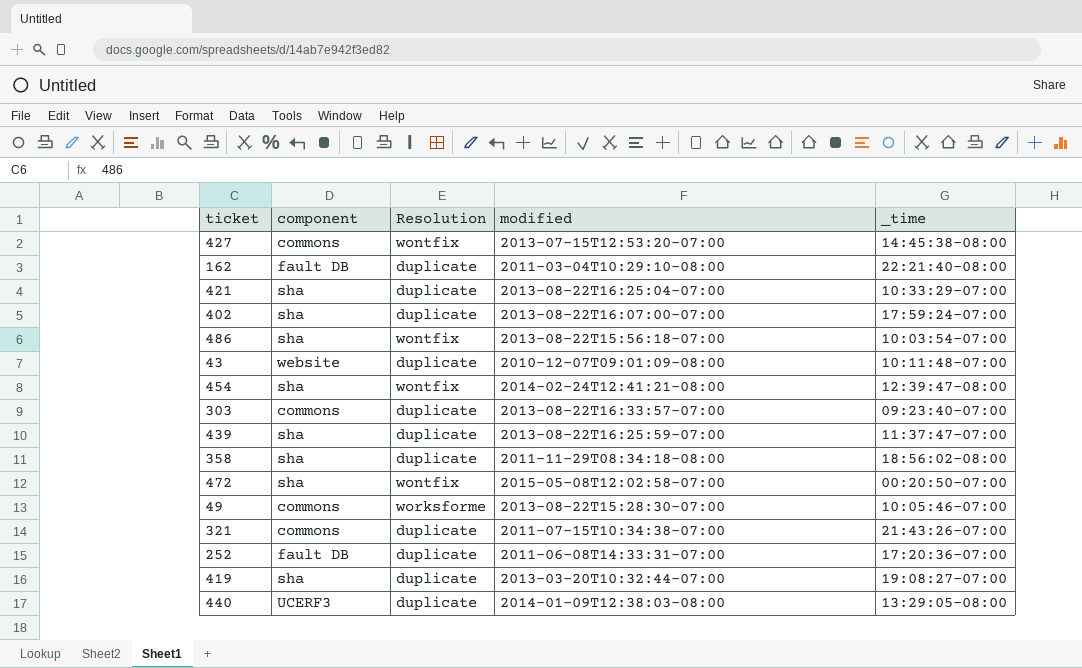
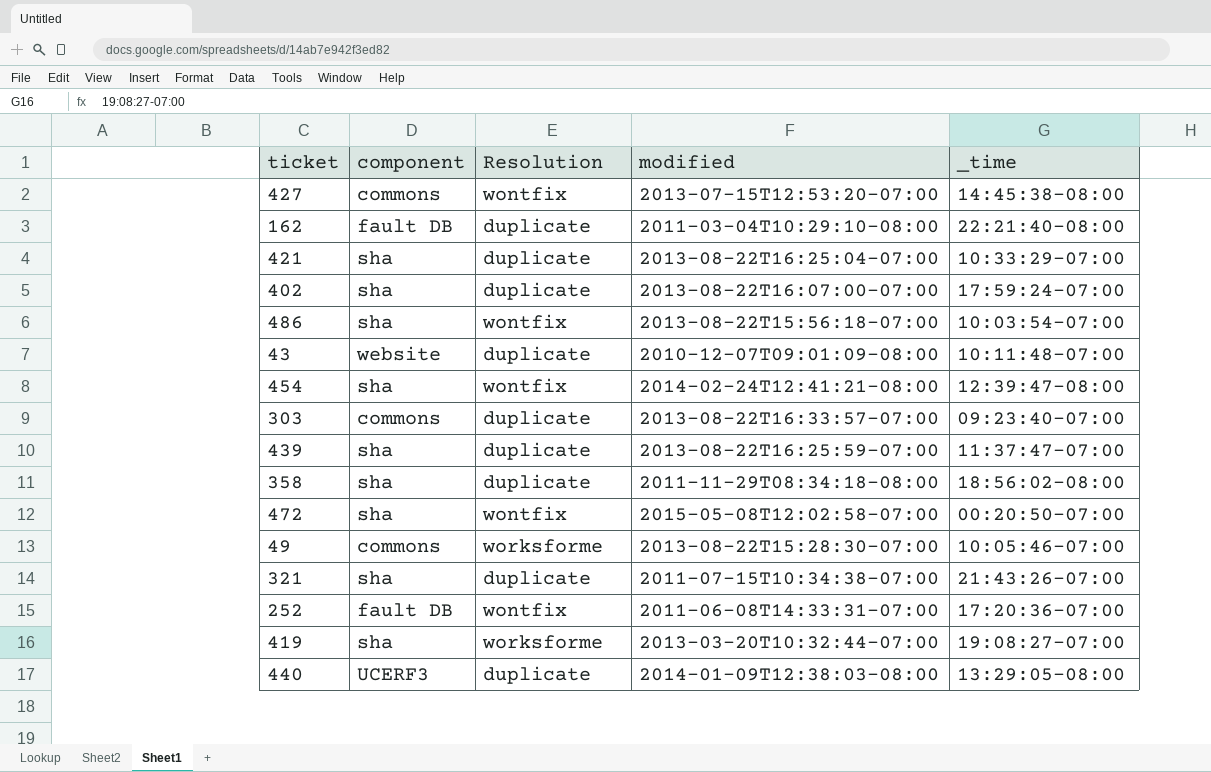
321 | component: commons -> sha
252 | Resolution: duplicate -> wontfix
419 | Resolution: duplicate -> worksforme

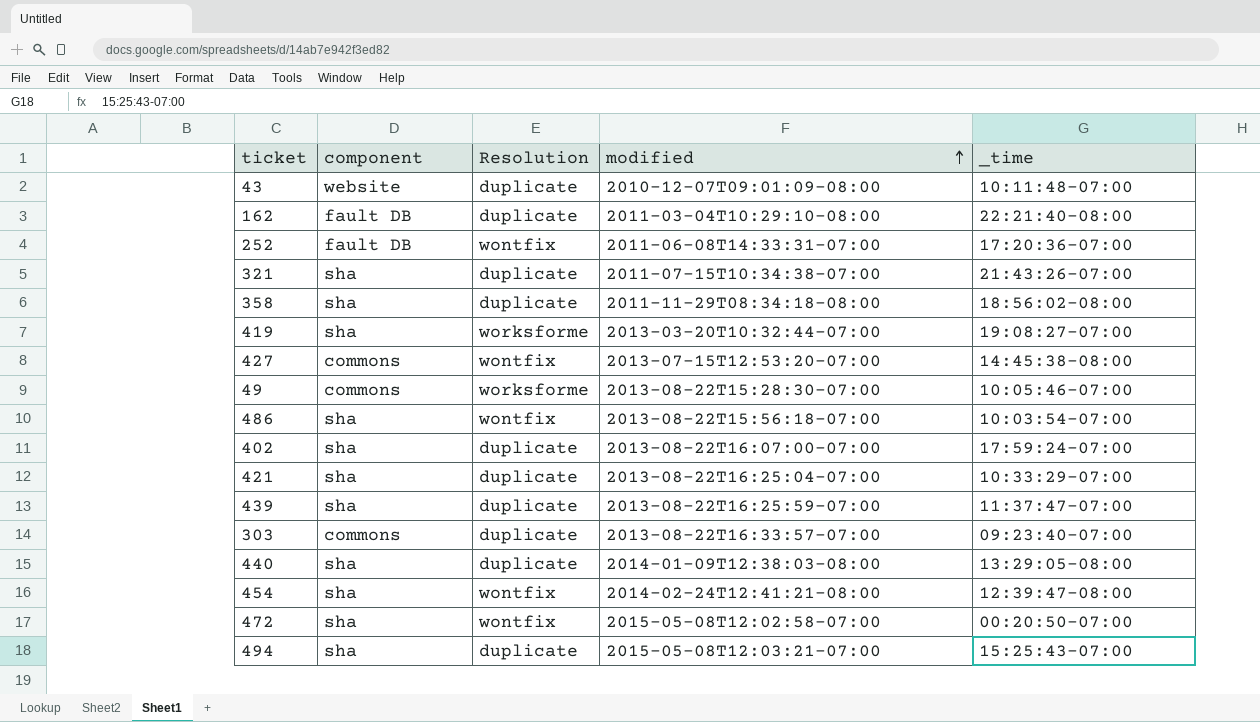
row order: none -> modified ascending
440 | component: UCERF3 -> sha
row 494: none -> sha | duplicate | 2015-05-08T12:03:21-07:00 | 15:25:43-07:00

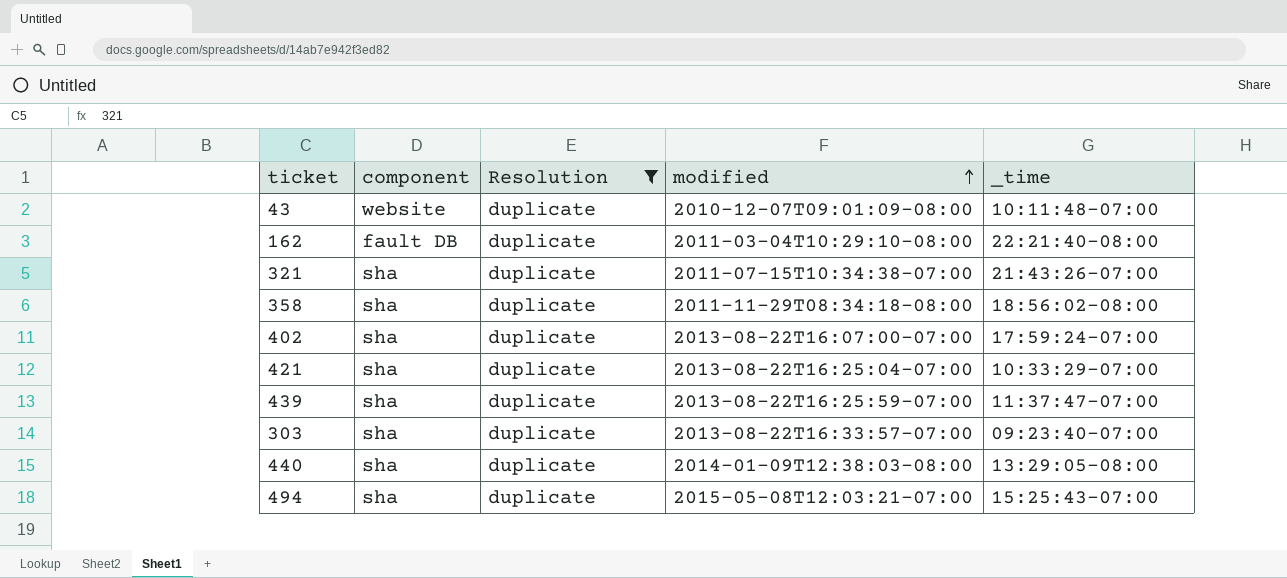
filter: none -> Resolution = duplicate
303 | component: commons -> sha

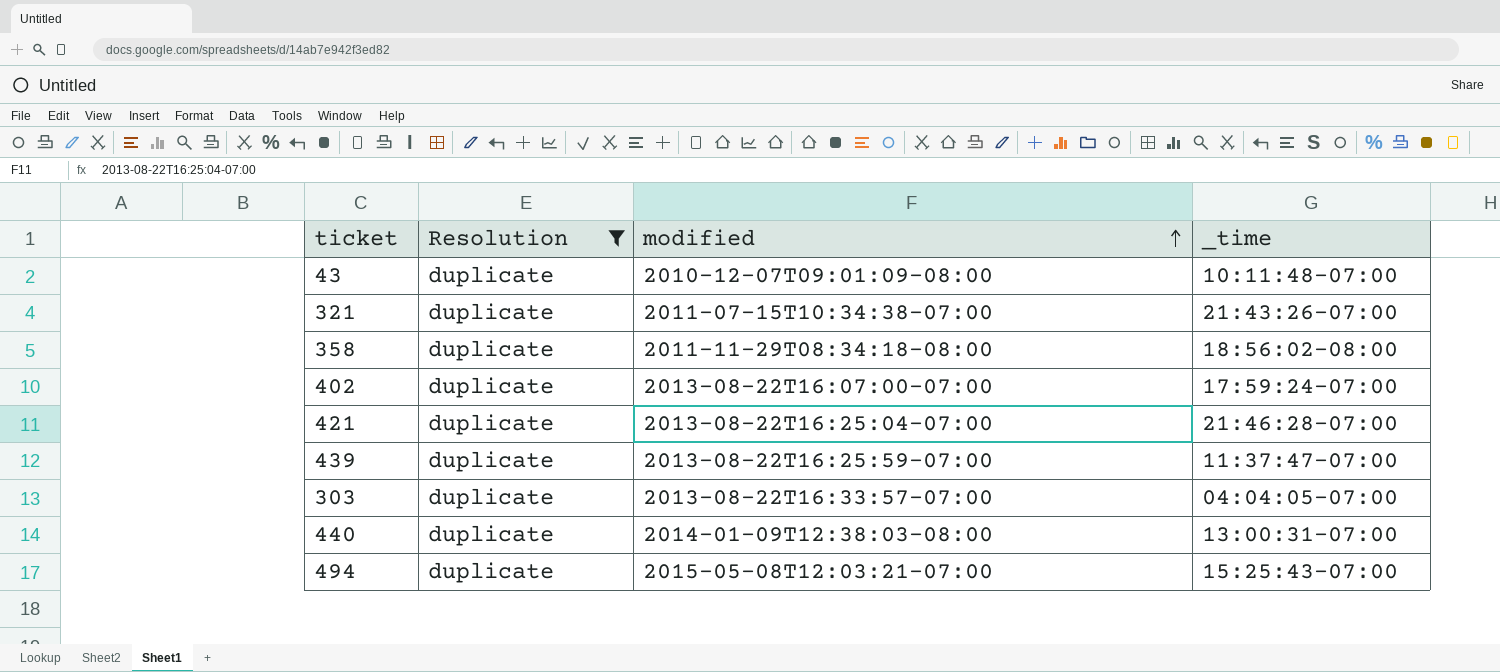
column component | position: 2 -> none
row 162: fault DB | duplicate | 2011-03-04T10:29:10-08:00 | 22:21:40-08:00 -> none
421 | _time: 10:33:29-07:00 -> 21:46:28-07:00
303 | _time: 09:23:40-07:00 -> 04:04:05-07:00
440 | _time: 13:29:05-08:00 -> 13:00:31-07:00

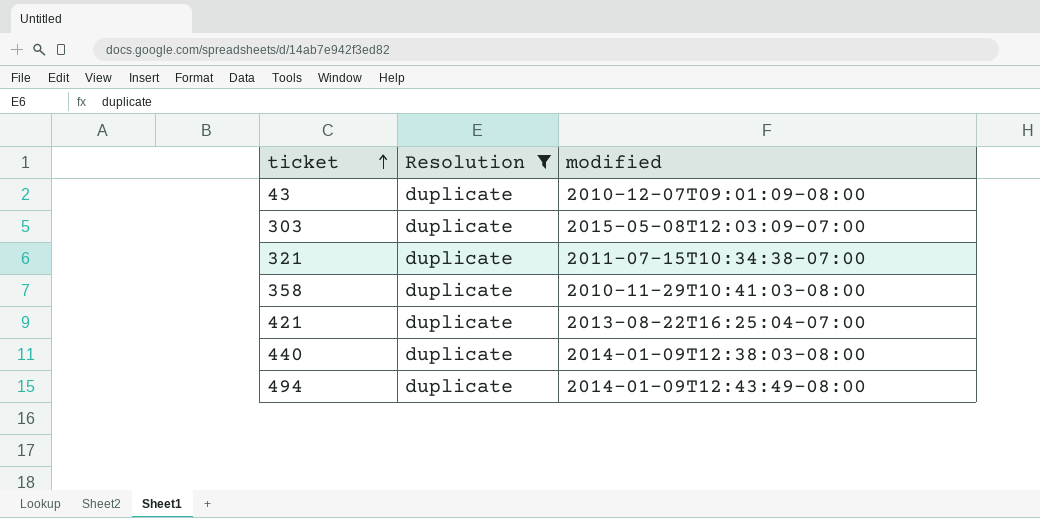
row order: modified ascending -> ticket ascending
column _time | position: 4 -> none
row 402: duplicate | 2013-08-22T16:07:00-07:00 | 17:59:24-07:00 -> none
row 439: duplicate | 2013-08-22T16:25:59-07:00 | 11:37:47-07:00 -> none
303 | modified: 2013-08-22T16:33:57-07:00 -> 2015-05-08T12:03:09-07:00
358 | modified: 2011-11-29T08:34:18-08:00 -> 2010-11-29T10:41:03-08:00
494 | modified: 2015-05-08T12:03:21-07:00 -> 2014-01-09T12:43:49-08:00

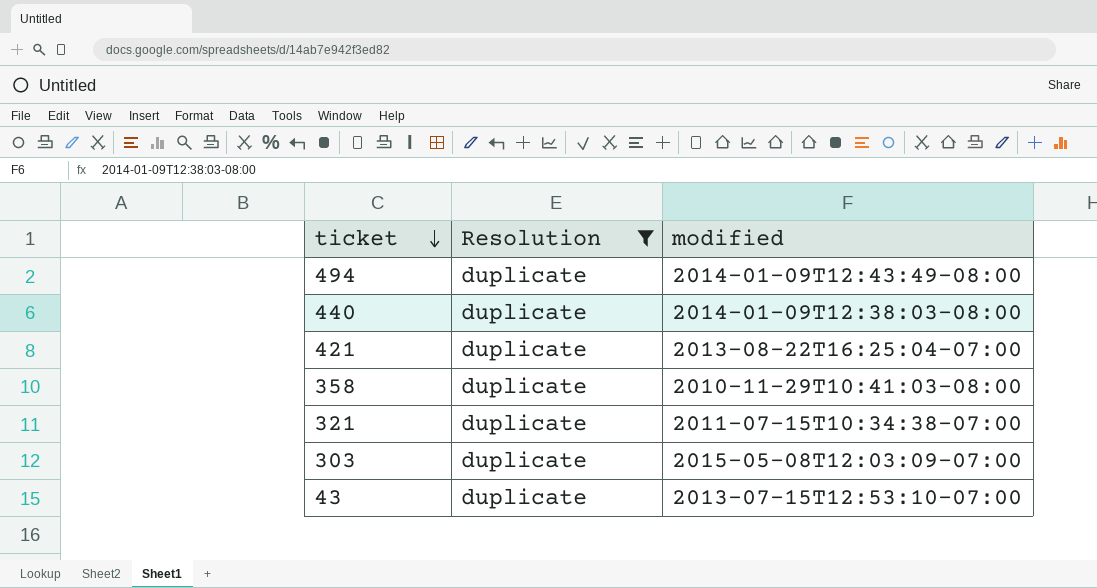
row order: ticket ascending -> ticket descending
43 | modified: 2010-12-07T09:01:09-08:00 -> 2013-07-15T12:53:10-07:00

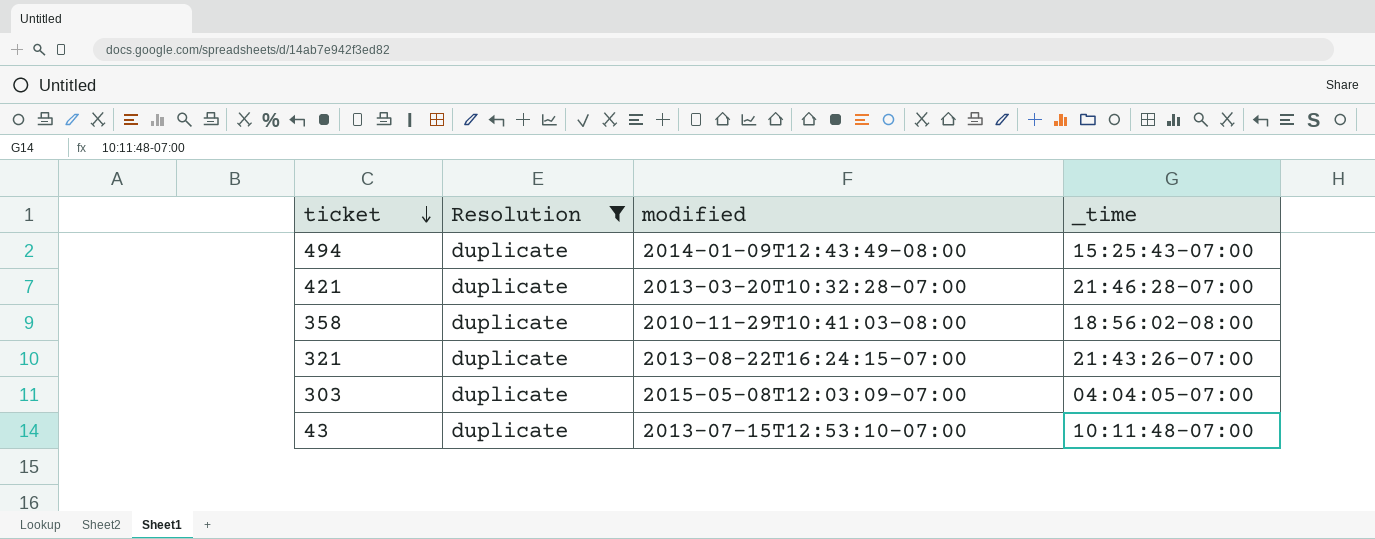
column _time | position: none -> 4
row 440: duplicate | 2014-01-09T12:38:03-08:00 -> none
421 | modified: 2013-08-22T16:25:04-07:00 -> 2013-03-20T10:32:28-07:00
321 | modified: 2011-07-15T10:34:38-07:00 -> 2013-08-22T16:24:15-07:00

